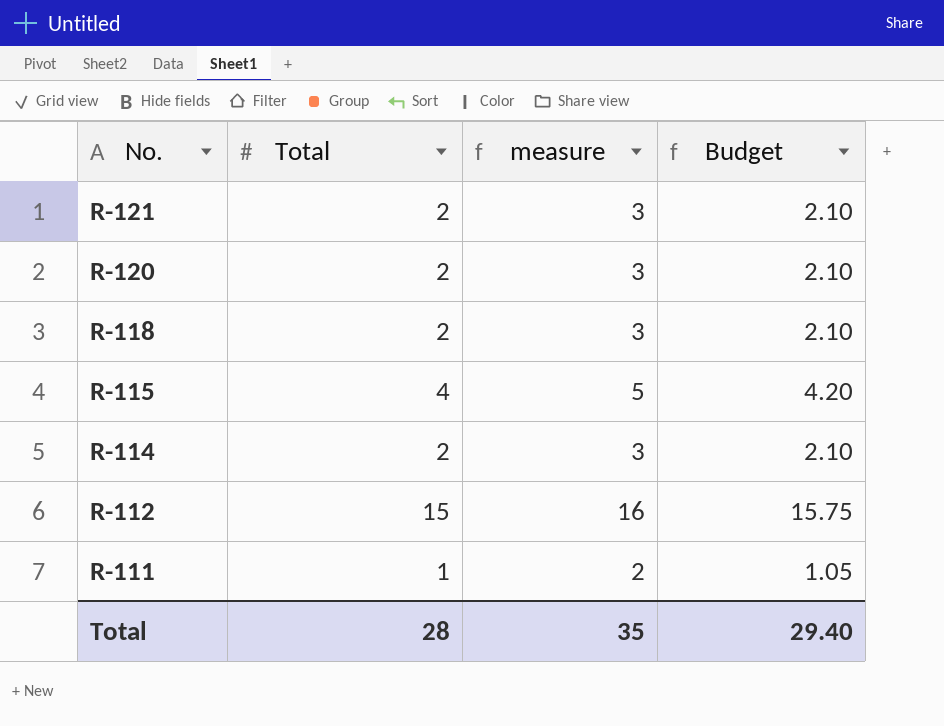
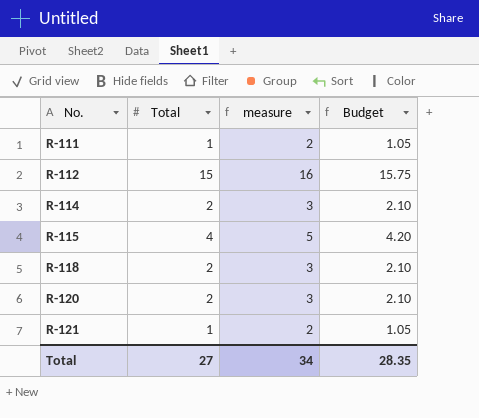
row order: No. descending -> No. ascending
R-121 | Total: 2 -> 1
R-121 | measure: 3 -> 2
R-121 | Budget: 2.10 -> 1.05
Total | Total: 28 -> 27
Total | measure: 35 -> 34
Total | Budget: 29.40 -> 28.35

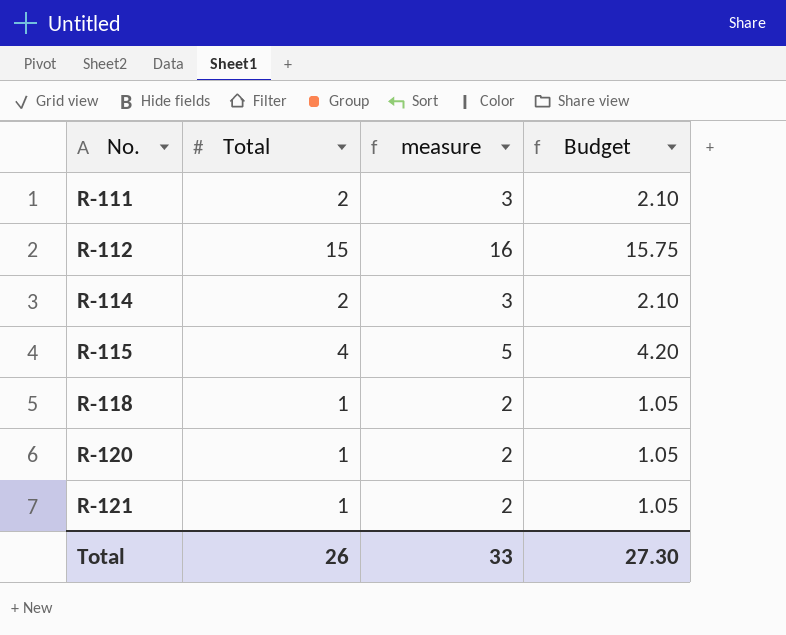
R-111 | Total: 1 -> 2
R-111 | measure: 2 -> 3
R-111 | Budget: 1.05 -> 2.10
R-118 | Total: 2 -> 1
R-118 | measure: 3 -> 2
R-118 | Budget: 2.10 -> 1.05
R-120 | Total: 2 -> 1
R-120 | measure: 3 -> 2
R-120 | Budget: 2.10 -> 1.05
Total | Total: 27 -> 26
Total | measure: 34 -> 33
Total | Budget: 28.35 -> 27.30

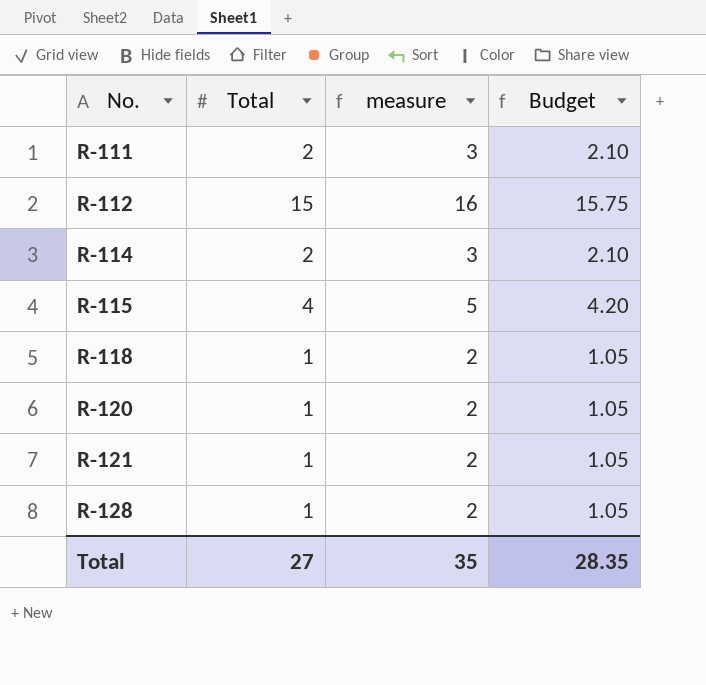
row R-128: none -> 1 | 2 | 1.05
Total | Total: 26 -> 27
Total | measure: 33 -> 35
Total | Budget: 27.30 -> 28.35

